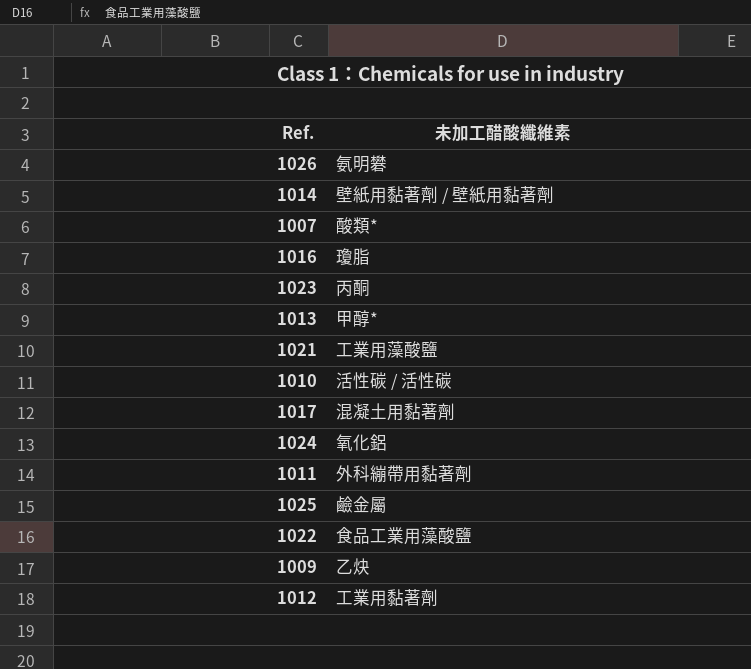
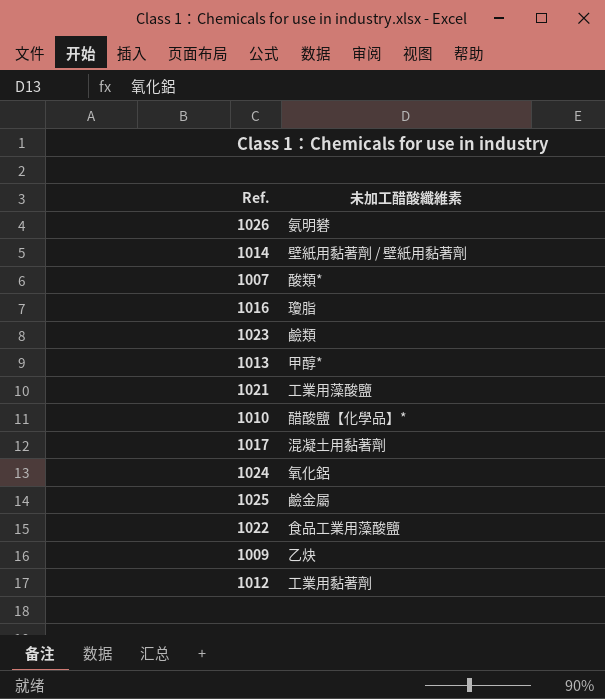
row 1011: 外科繃帶用黏著劑 -> none
1023 | 未加工醋酸纖維素: 丙酮 -> 鹼類
1010 | 未加工醋酸纖維素: 活性碳 / 活性碳 -> 醋酸鹽【化學品】*

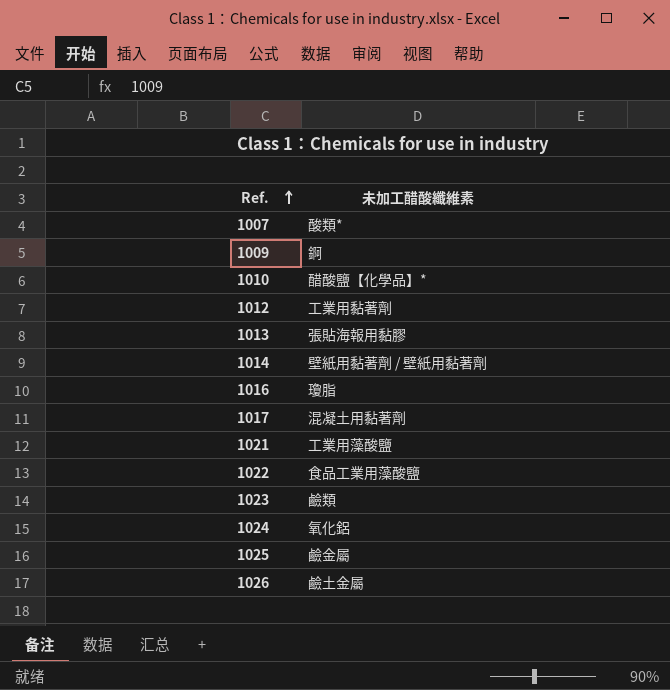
row order: none -> Ref. ascending
1009 | 未加工醋酸纖維素: 乙炔 -> 錒
1013 | 未加工醋酸纖維素: 甲醇* -> 張貼海報用黏膠
1026 | 未加工醋酸纖維素: 氨明礬 -> 鹼土金屬

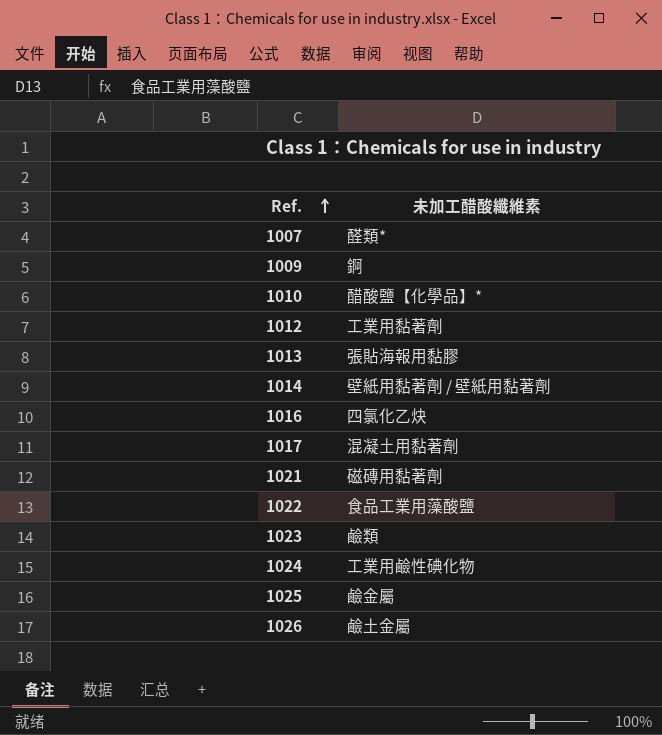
1007 | 未加工醋酸纖維素: 酸類* -> 醛類*
1016 | 未加工醋酸纖維素: 瓊脂 -> 四氯化乙炔
1021 | 未加工醋酸纖維素: 工業用藻酸鹽 -> 磁磚用黏著劑
1024 | 未加工醋酸纖維素: 氧化鋁 -> 工業用鹼性碘化物

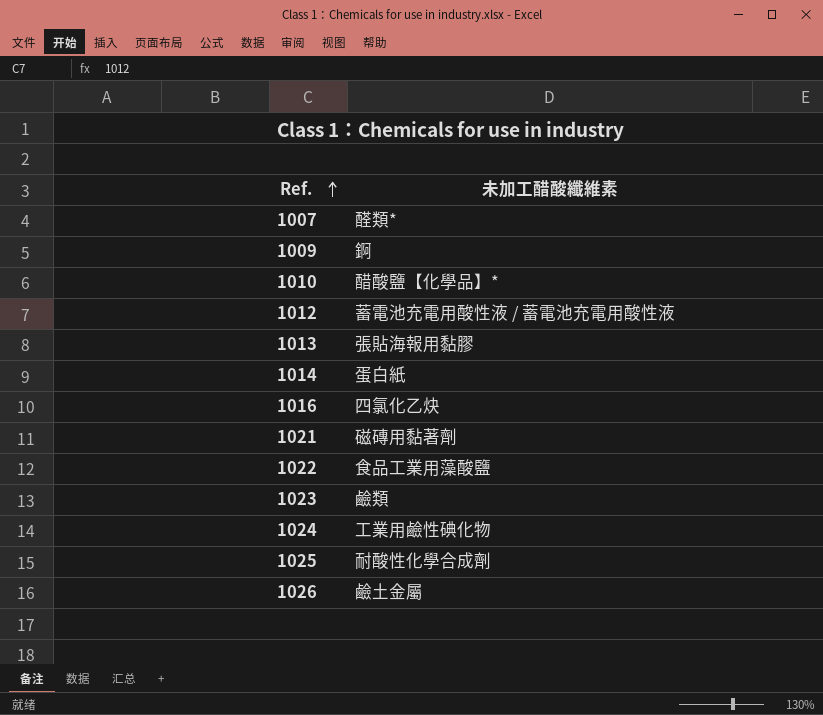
row 1017: 混凝土用黏著劑 -> none
1012 | 未加工醋酸纖維素: 工業用黏著劑 -> 蓄電池充電用酸性液 / 蓄電池充電用酸性液
1014 | 未加工醋酸纖維素: 壁紙用黏著劑 / 壁紙用黏著劑 -> 蛋白紙
1025 | 未加工醋酸纖維素: 鹼金屬 -> 耐酸性化學合成劑

